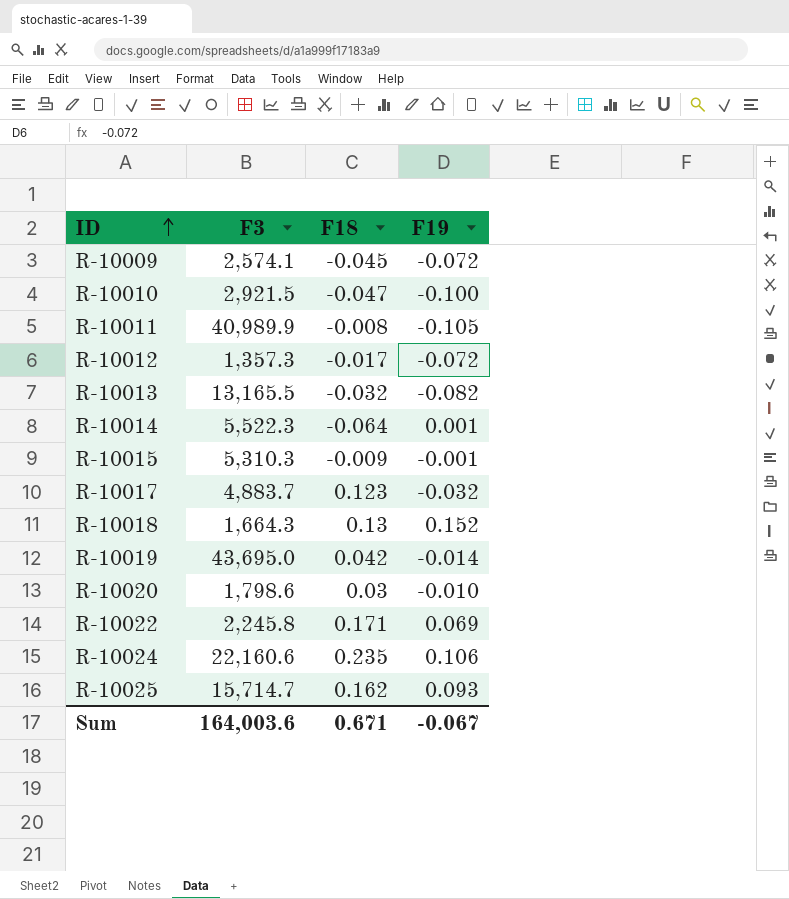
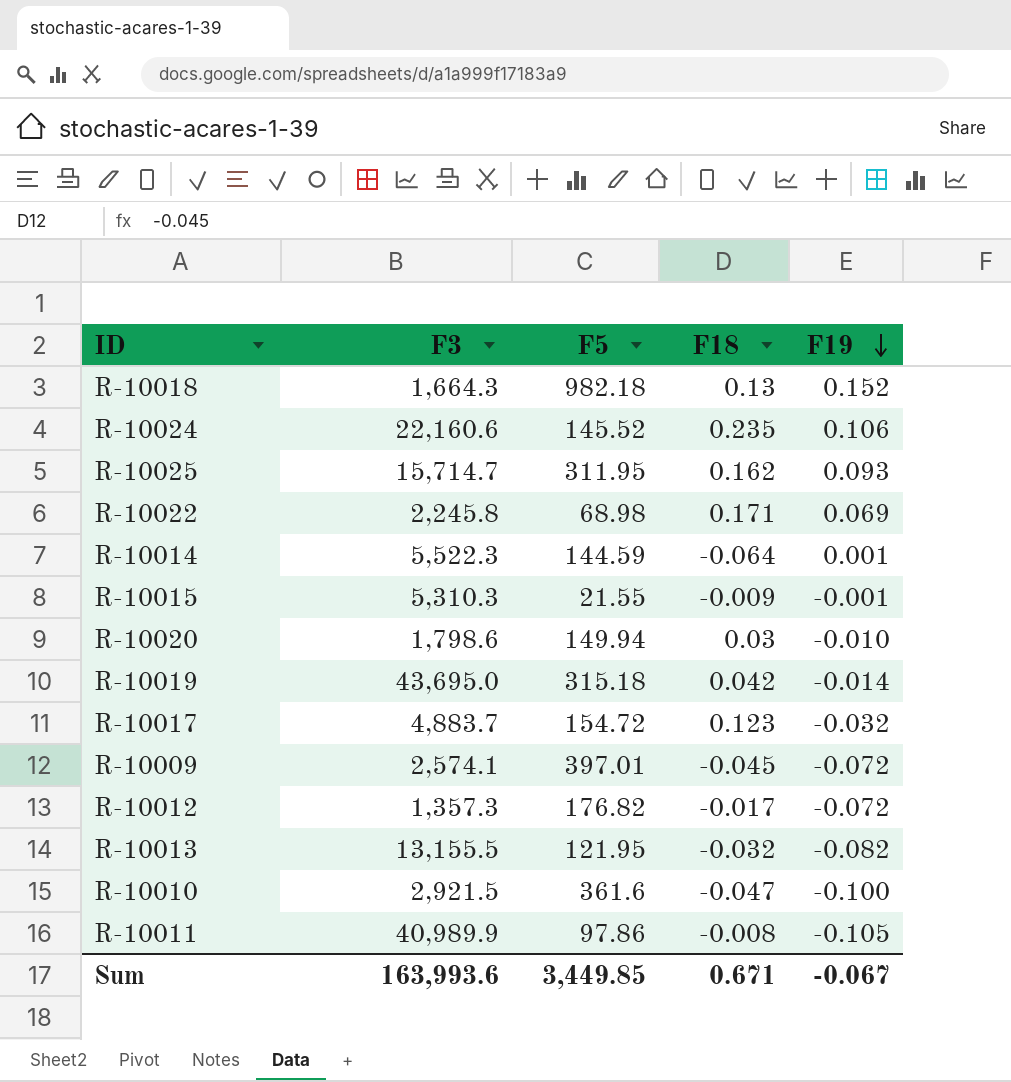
row order: ID ascending -> F19 descending
column F5 | position: none -> 3
R-10013 | F3: 13,165.5 -> 13,155.5
Sum | F3: 164,003.6 -> 163,993.6

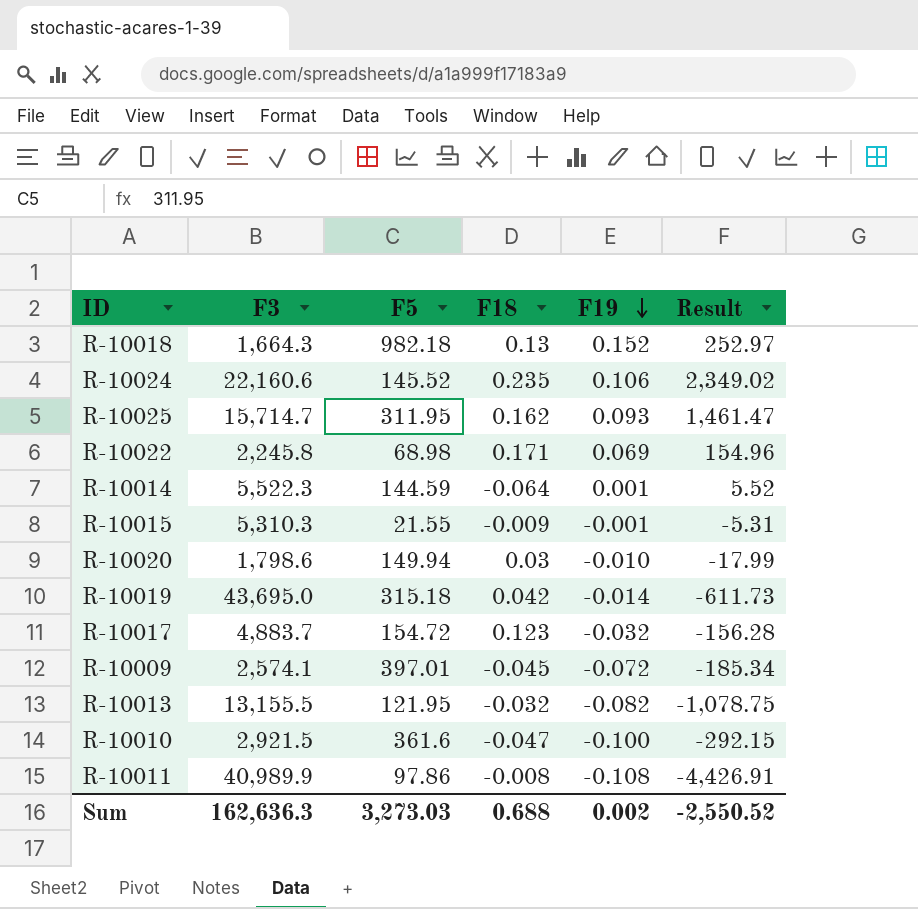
column Result | formula: none -> [F3] * [F19]
row R-10012: 1,357.3 | 176.82 | -0.017 | -0.072 -> none
R-10011 | F19: -0.105 -> -0.108
Sum | F3: 163,993.6 -> 162,636.3
Sum | F5: 3,449.85 -> 3,273.03
Sum | F18: 0.671 -> 0.688
Sum | F19: -0.067 -> 0.002

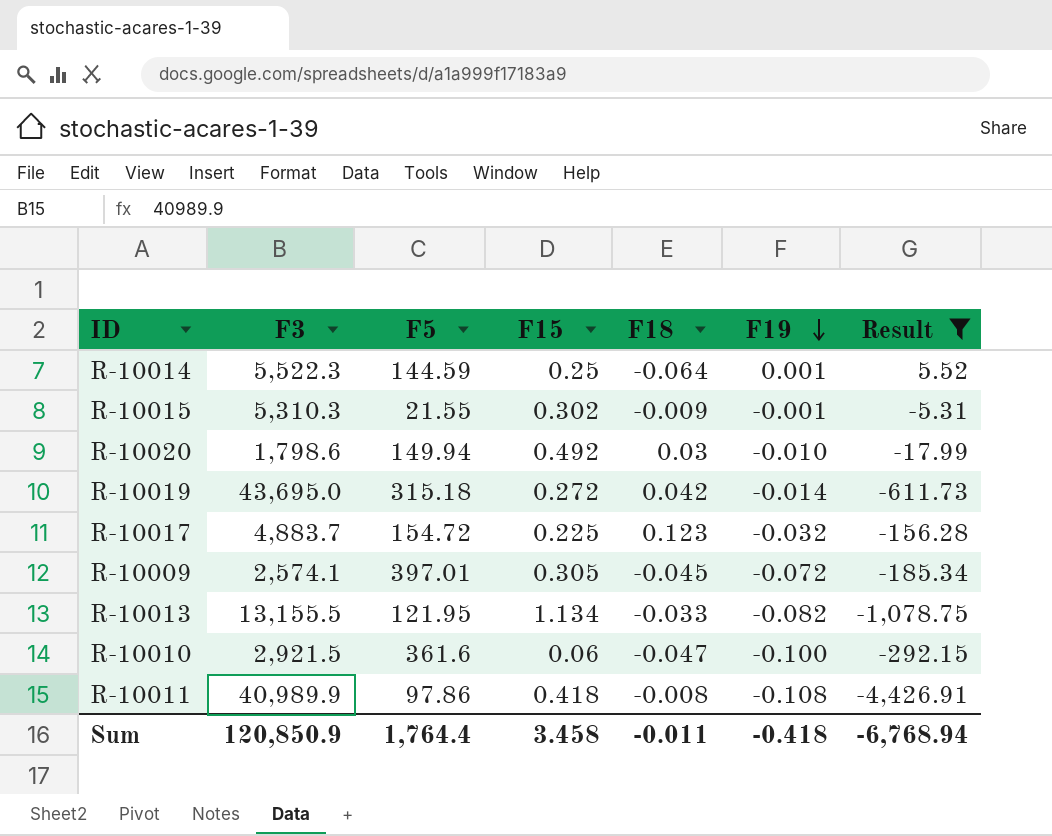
filter: none -> Result <= 5.52
column F15 | position: none -> 4
R-10013 | F18: -0.032 -> -0.033
Sum | F3: 162,636.3 -> 120,850.9
Sum | F5: 3,273.03 -> 1,764.4
Sum | F18: 0.688 -> -0.011
Sum | F19: 0.002 -> -0.418
Sum | Result: -2,550.52 -> -6,768.94

